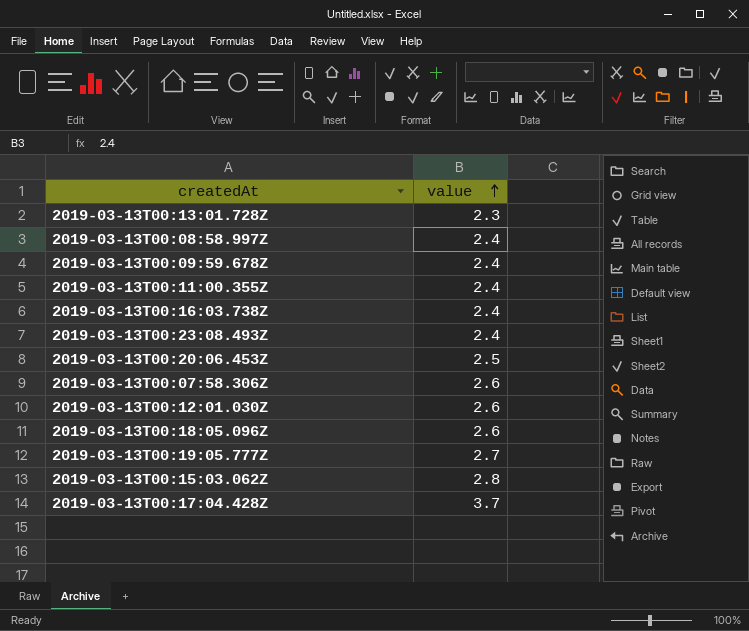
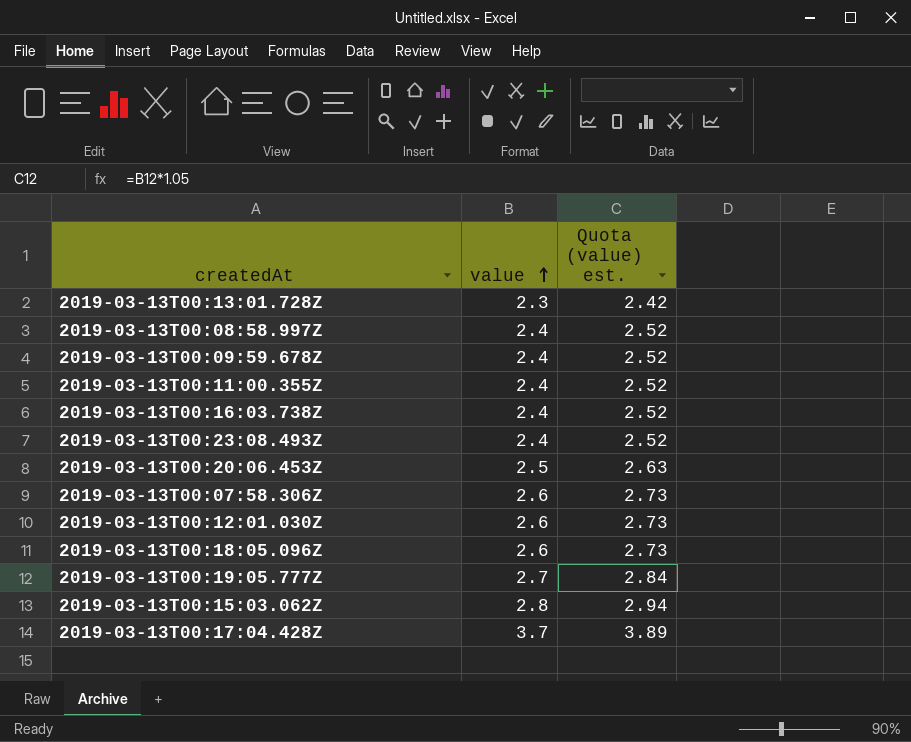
column Quota (value) est. | formula: none -> [value] * 1.05

